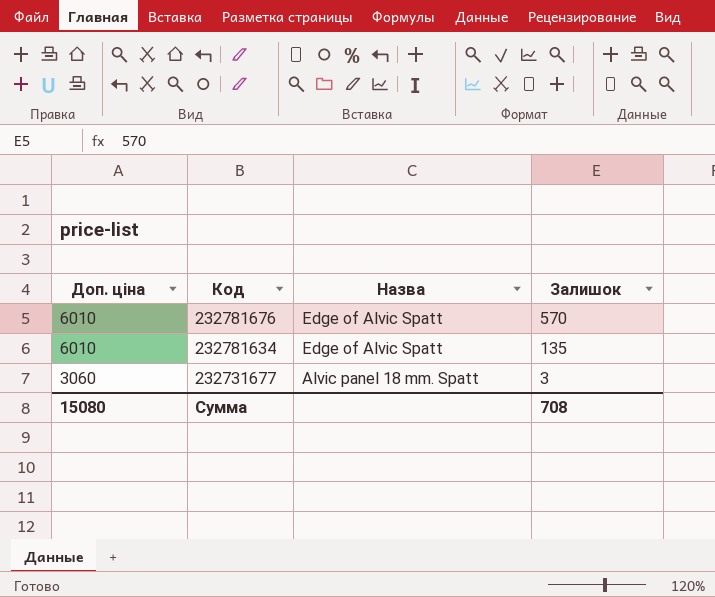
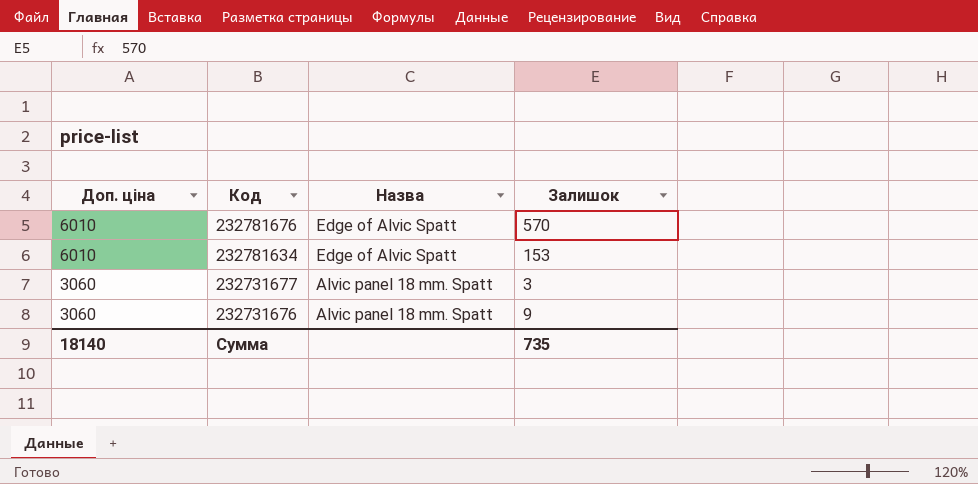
232781634 | Залишок: 135 -> 153
row 232731676: none -> 3060 | Alvic panel 18 mm. Spatt | 9
Сумма | Доп. ціна: 15080 -> 18140
Сумма | Залишок: 708 -> 735

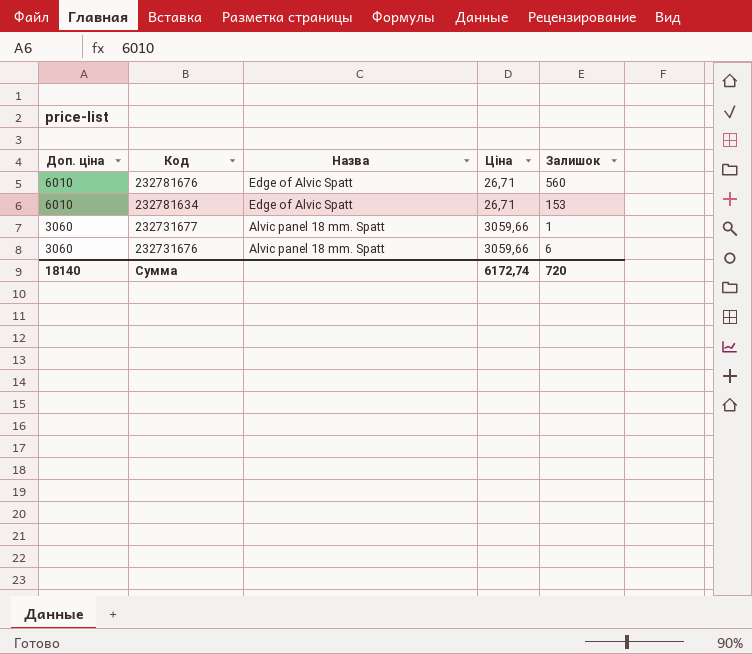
column Ціна | position: none -> 4
232781676 | Залишок: 570 -> 560
232731677 | Залишок: 3 -> 1
232731676 | Залишок: 9 -> 6
Сумма | Залишок: 735 -> 720

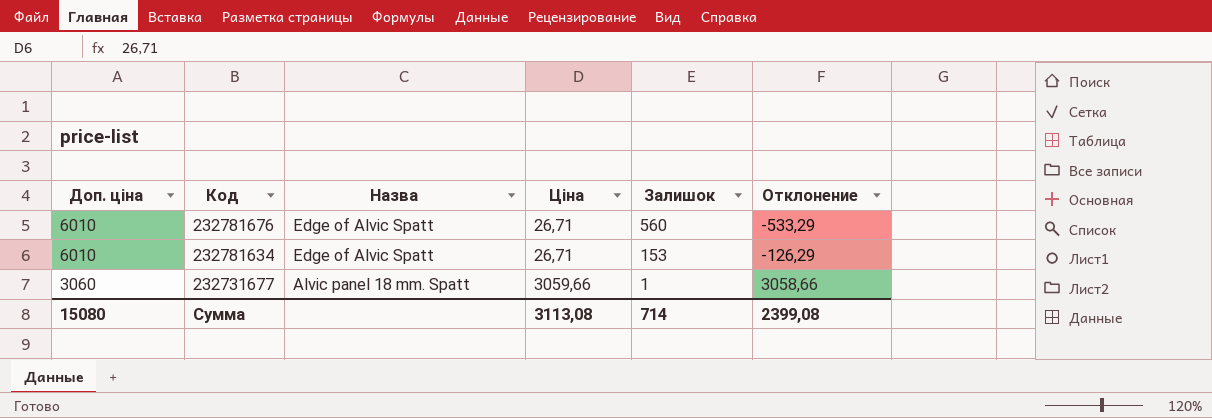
column Отклонение | formula: none -> [Ціна] - [Залишок]
row 232731676: 3060 | Alvic panel 18 mm. Spatt | 3059,66 | 6 -> none
Сумма | Доп. ціна: 18140 -> 15080
Сумма | Ціна: 6172,74 -> 3113,08
Сумма | Залишок: 720 -> 714

